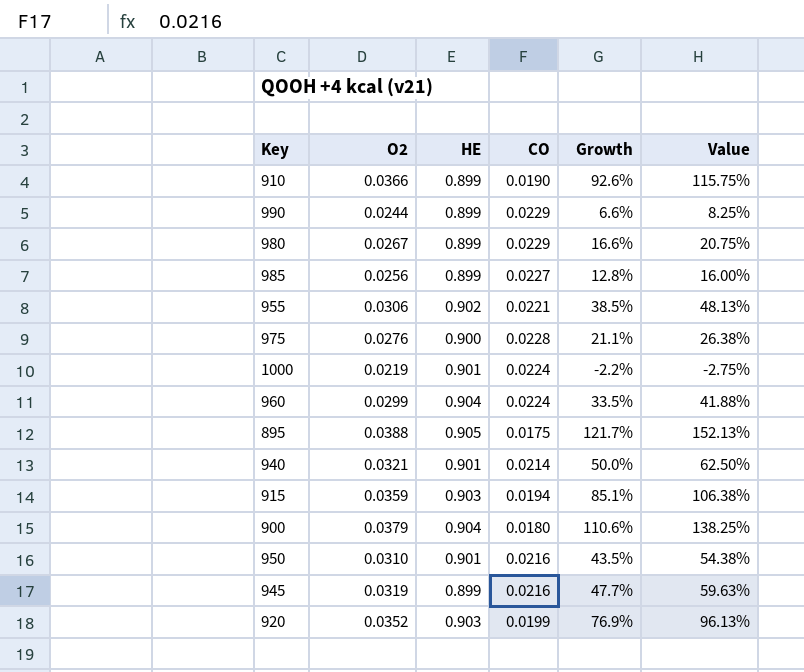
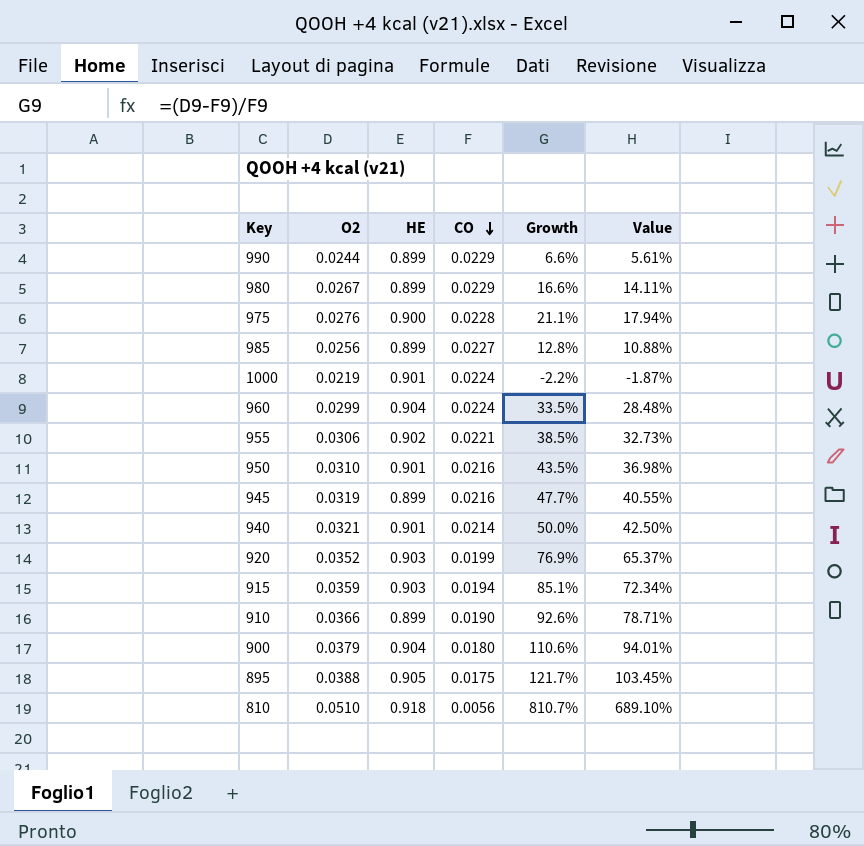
row order: none -> CO descending
column Value | formula: [Growth] * 1.25 -> [Growth] * 0.85
row 810: none -> 0.0510 | 0.918 | 0.0056 | 810.7% | 689.10%

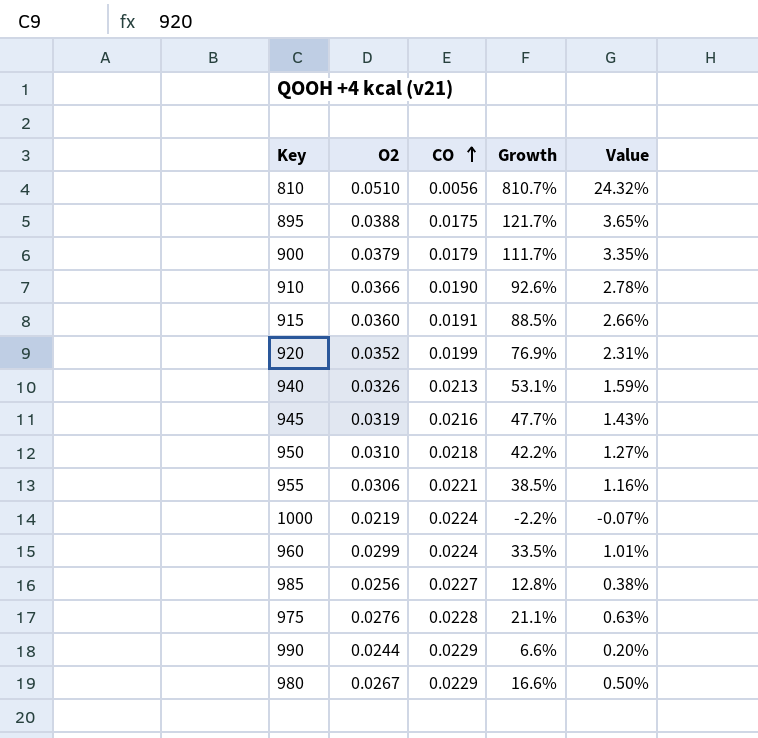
row order: CO descending -> CO ascending
column HE | position: 3 -> none
column Value | formula: [Growth] * 0.85 -> [Growth] * 0.03
900 | CO: 0.0180 -> 0.0179
900 | Growth: 110.6% -> 111.7%
915 | O2: 0.0359 -> 0.0360
915 | CO: 0.0194 -> 0.0191
915 | Growth: 85.1% -> 88.5%
940 | O2: 0.0321 -> 0.0326
940 | CO: 0.0214 -> 0.0213
940 | Growth: 50.0% -> 53.1%
950 | CO: 0.0216 -> 0.0218
950 | Growth: 43.5% -> 42.2%

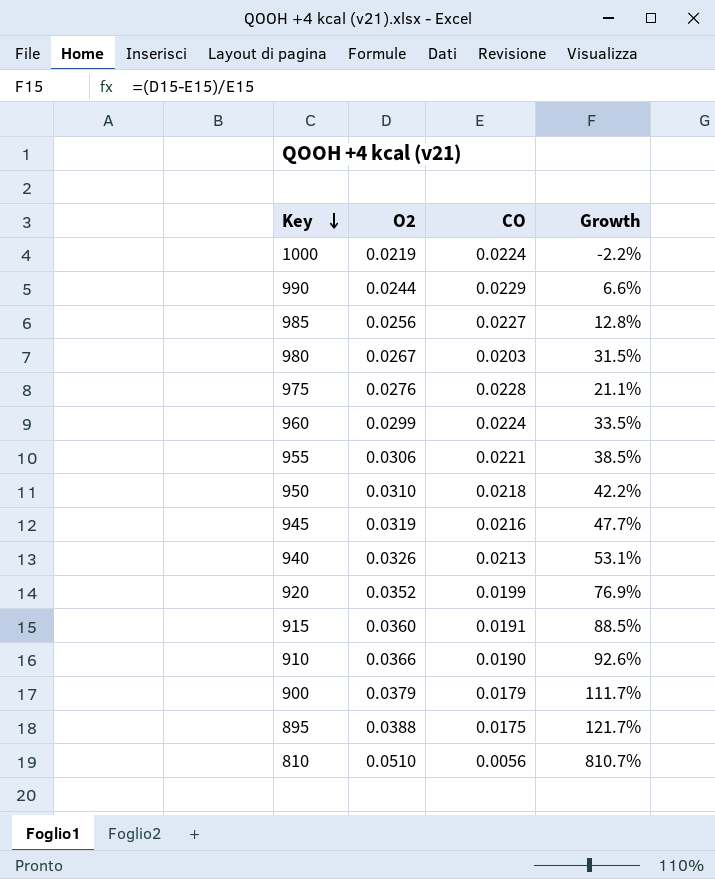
row order: CO ascending -> Key descending
column Value | formula: [Growth] * 0.03 -> none
980 | CO: 0.0229 -> 0.0203
980 | Growth: 16.6% -> 31.5%

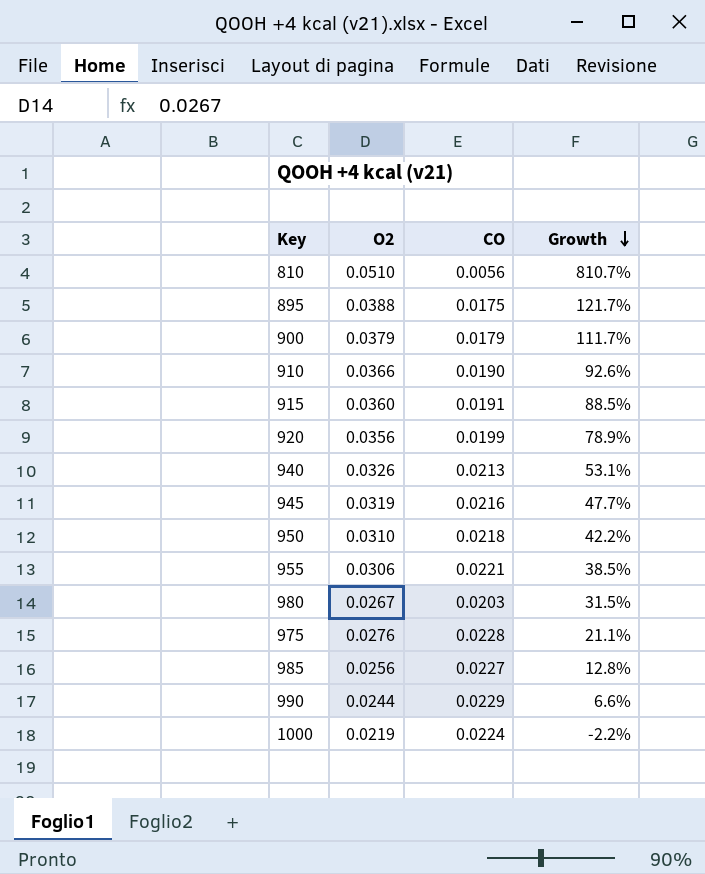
row order: Key descending -> Growth descending
row 960: 0.0299 | 0.0224 | 33.5% -> none
920 | O2: 0.0352 -> 0.0356
920 | Growth: 76.9% -> 78.9%

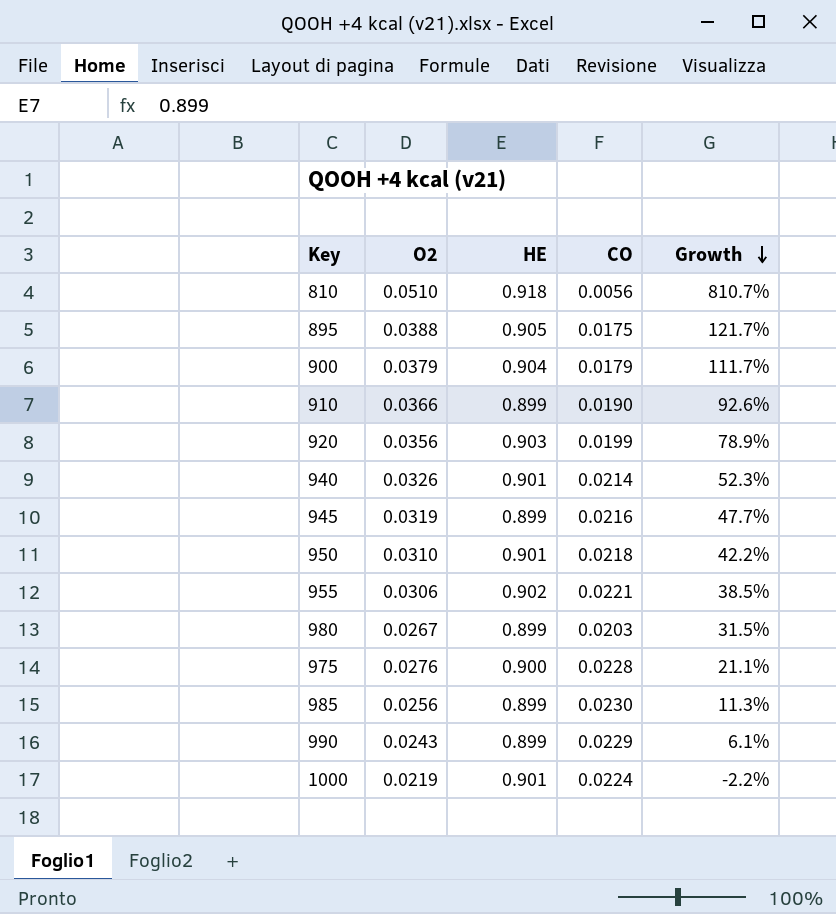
column HE | position: none -> 3
row 915: 0.0360 | 0.0191 | 88.5% -> none
940 | CO: 0.0213 -> 0.0214
940 | Growth: 53.1% -> 52.3%
985 | CO: 0.0227 -> 0.0230
985 | Growth: 12.8% -> 11.3%
990 | O2: 0.0244 -> 0.0243
990 | Growth: 6.6% -> 6.1%

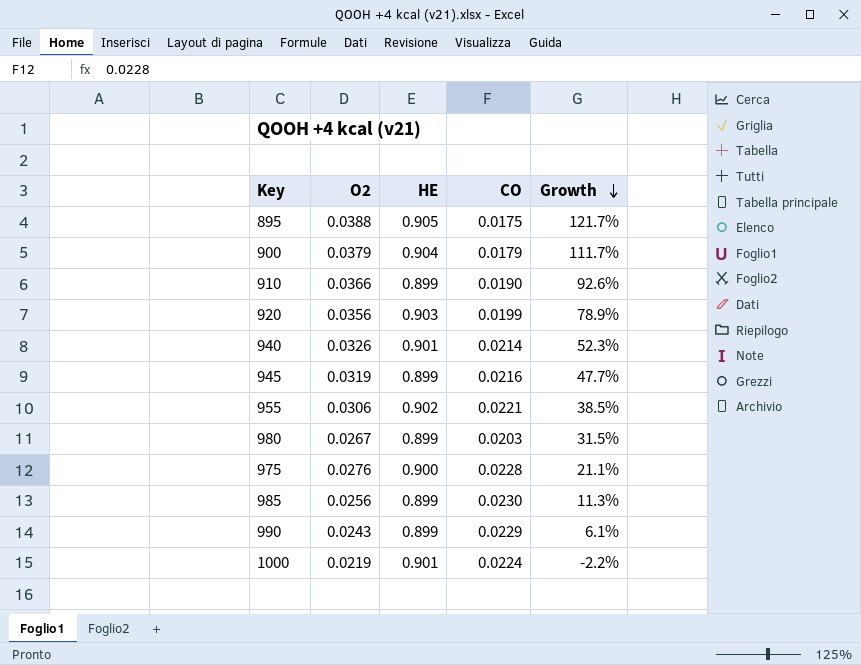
row 810: 0.0510 | 0.918 | 0.0056 | 810.7% -> none
row 950: 0.0310 | 0.901 | 0.0218 | 42.2% -> none

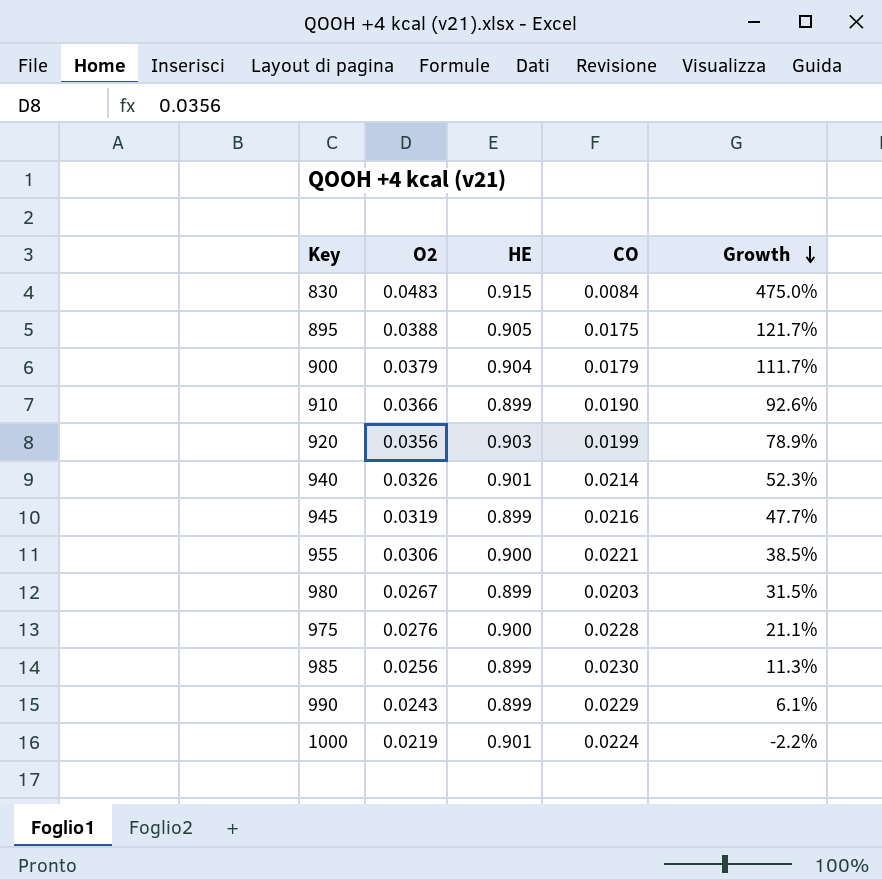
row 830: none -> 0.0483 | 0.915 | 0.0084 | 475.0%
955 | HE: 0.902 -> 0.900

